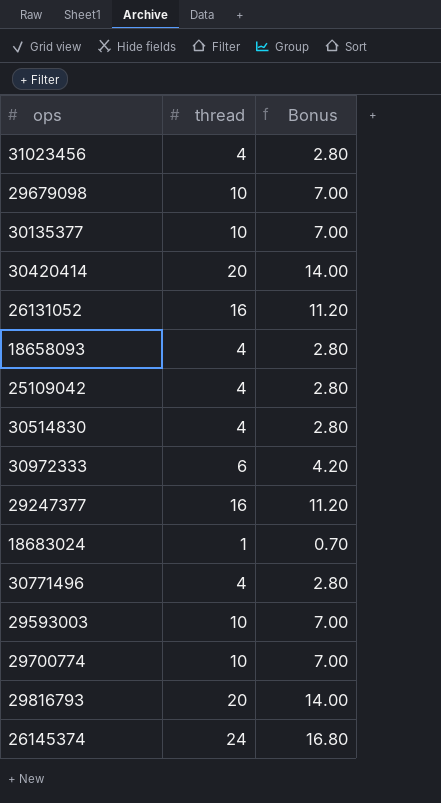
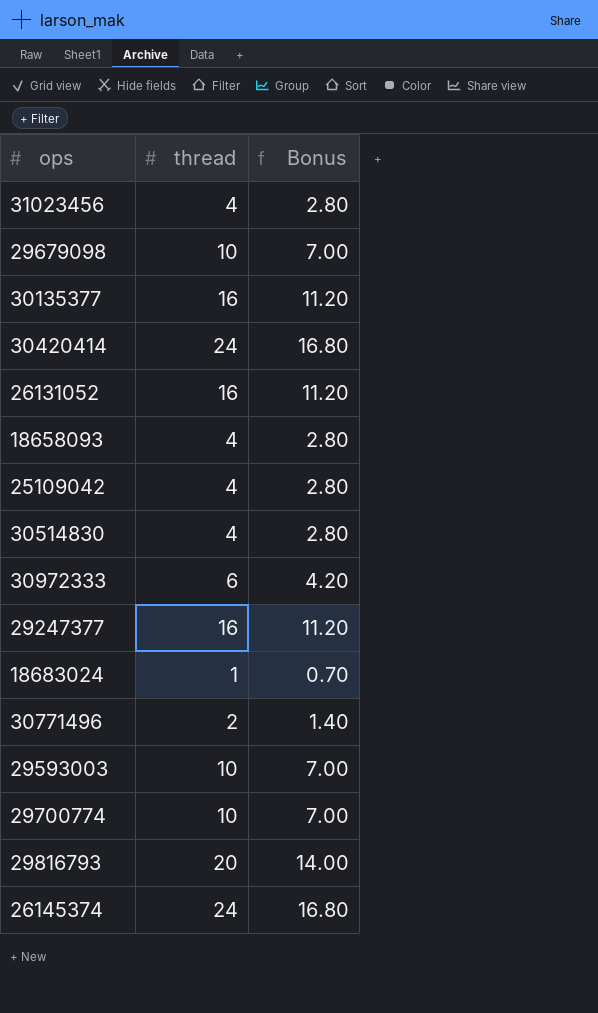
30135377 | thread: 10 -> 16
30135377 | Bonus: 7.00 -> 11.20
30420414 | thread: 20 -> 24
30420414 | Bonus: 14.00 -> 16.80
30771496 | thread: 4 -> 2
30771496 | Bonus: 2.80 -> 1.40

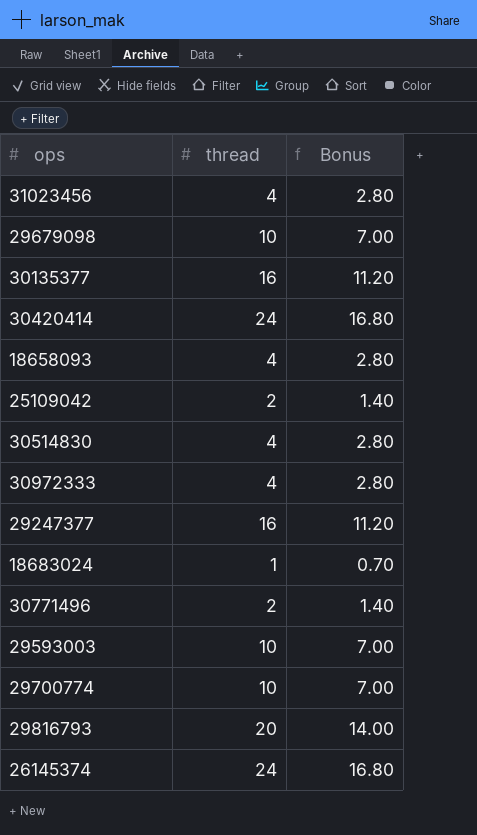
row 26131052: 16 | 11.20 -> none
25109042 | thread: 4 -> 2
25109042 | Bonus: 2.80 -> 1.40
30972333 | thread: 6 -> 4
30972333 | Bonus: 4.20 -> 2.80

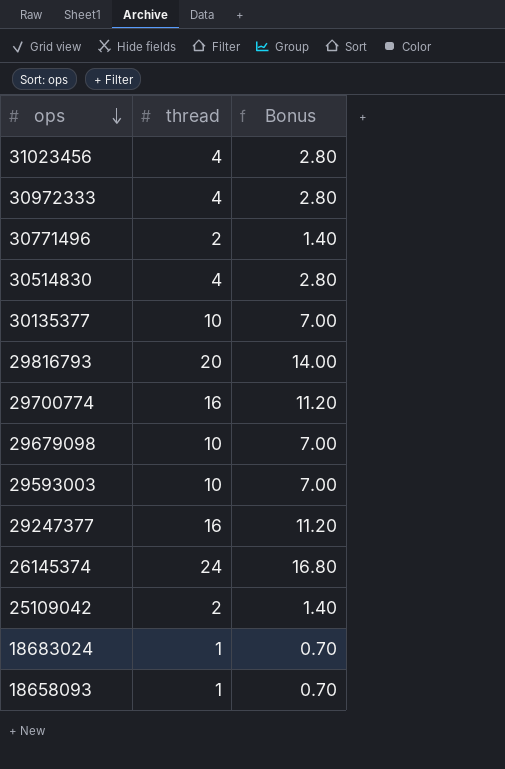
row order: none -> ops descending
row 30420414: 24 | 16.80 -> none
30135377 | thread: 16 -> 10
30135377 | Bonus: 11.20 -> 7.00
29700774 | thread: 10 -> 16
29700774 | Bonus: 7.00 -> 11.20
18658093 | thread: 4 -> 1
18658093 | Bonus: 2.80 -> 0.70

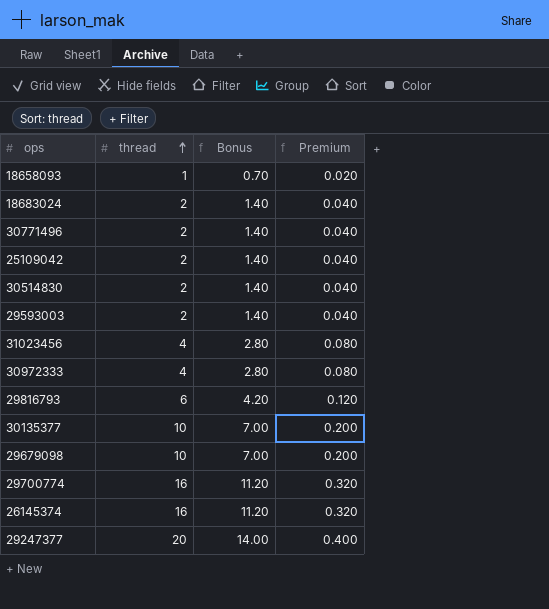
row order: ops descending -> thread ascending
column Premium | formula: none -> [thread] * 0.02
18683024 | thread: 1 -> 2
18683024 | Bonus: 0.70 -> 1.40
30514830 | thread: 4 -> 2
30514830 | Bonus: 2.80 -> 1.40
29593003 | thread: 10 -> 2
29593003 | Bonus: 7.00 -> 1.40
29816793 | thread: 20 -> 6
29816793 | Bonus: 14.00 -> 4.20
26145374 | thread: 24 -> 16
26145374 | Bonus: 16.80 -> 11.20
29247377 | thread: 16 -> 20
29247377 | Bonus: 11.20 -> 14.00

